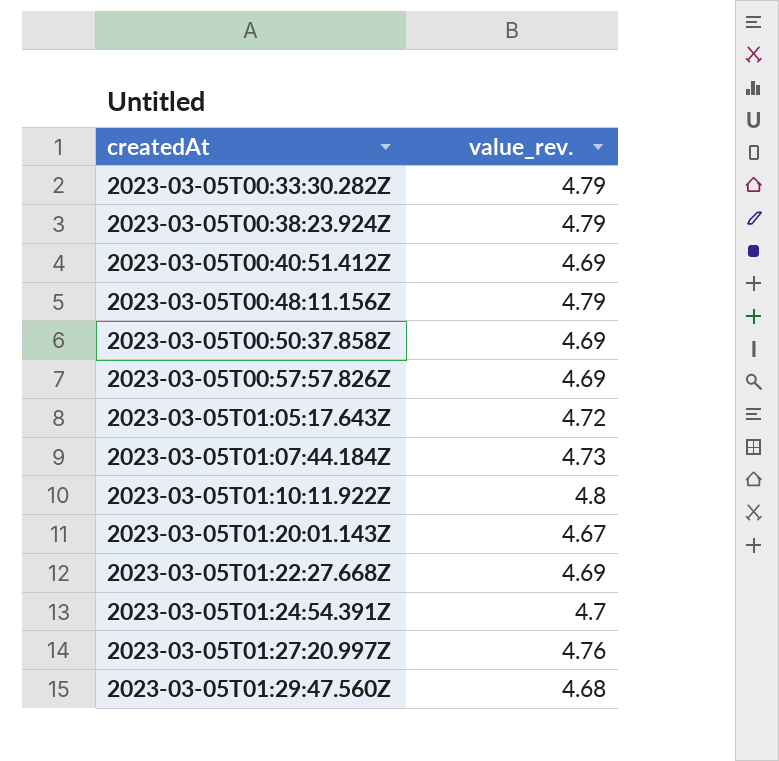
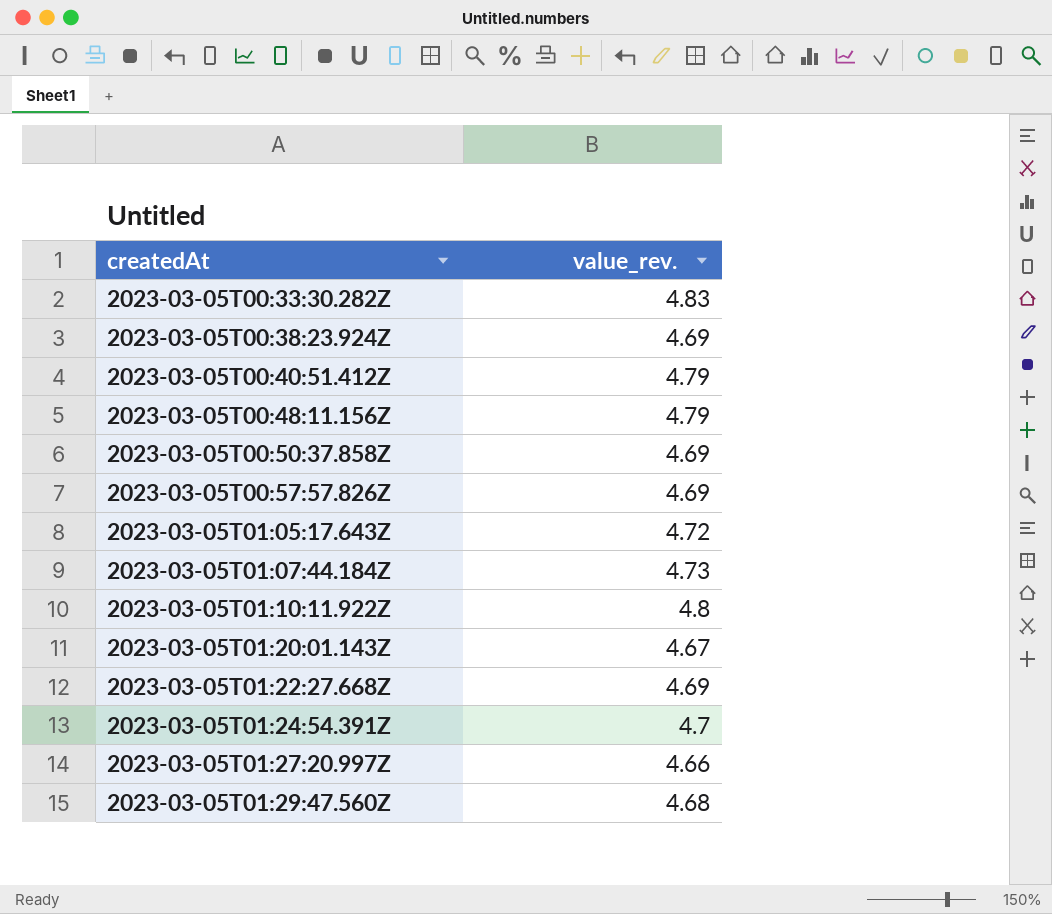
2023-03-05T00:33:30.282Z | value_rev.: 4.79 -> 4.83
2023-03-05T00:38:23.924Z | value_rev.: 4.79 -> 4.69
2023-03-05T00:40:51.412Z | value_rev.: 4.69 -> 4.79
2023-03-05T01:27:20.997Z | value_rev.: 4.76 -> 4.66

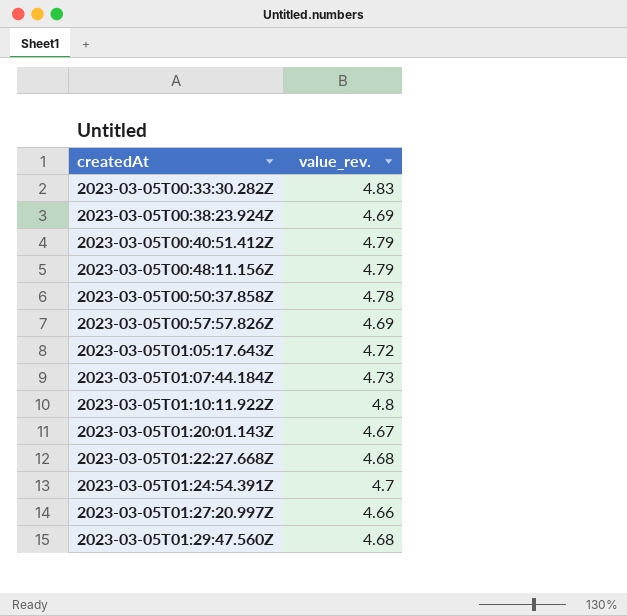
2023-03-05T00:50:37.858Z | value_rev.: 4.69 -> 4.78
2023-03-05T01:22:27.668Z | value_rev.: 4.69 -> 4.68

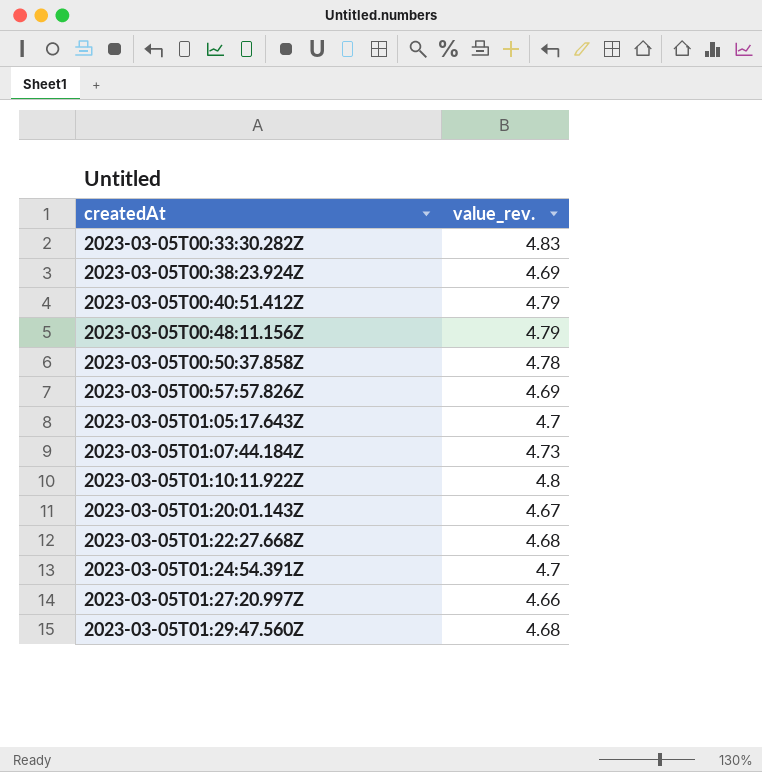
2023-03-05T01:05:17.643Z | value_rev.: 4.72 -> 4.7

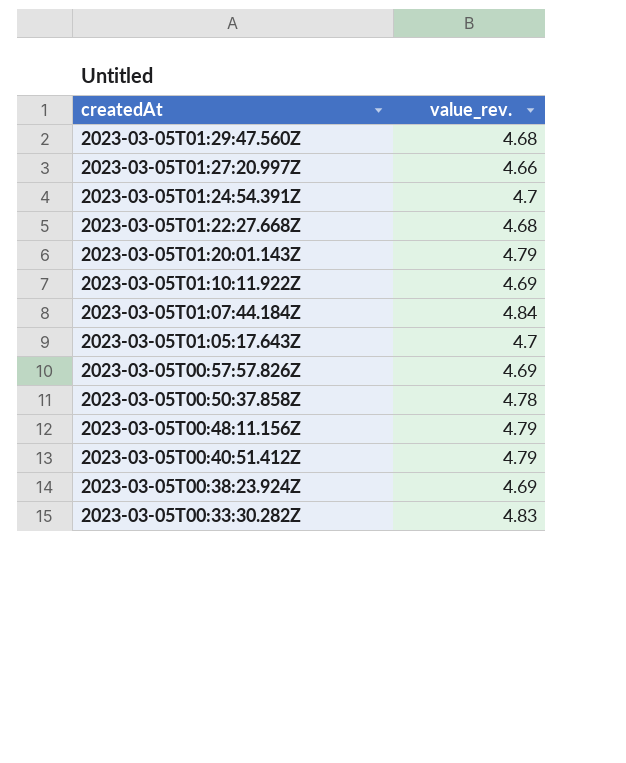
row order: createdAt ascending -> createdAt descending
2023-03-05T01:20:01.143Z | value_rev.: 4.67 -> 4.79
2023-03-05T01:10:11.922Z | value_rev.: 4.8 -> 4.69
2023-03-05T01:07:44.184Z | value_rev.: 4.73 -> 4.84

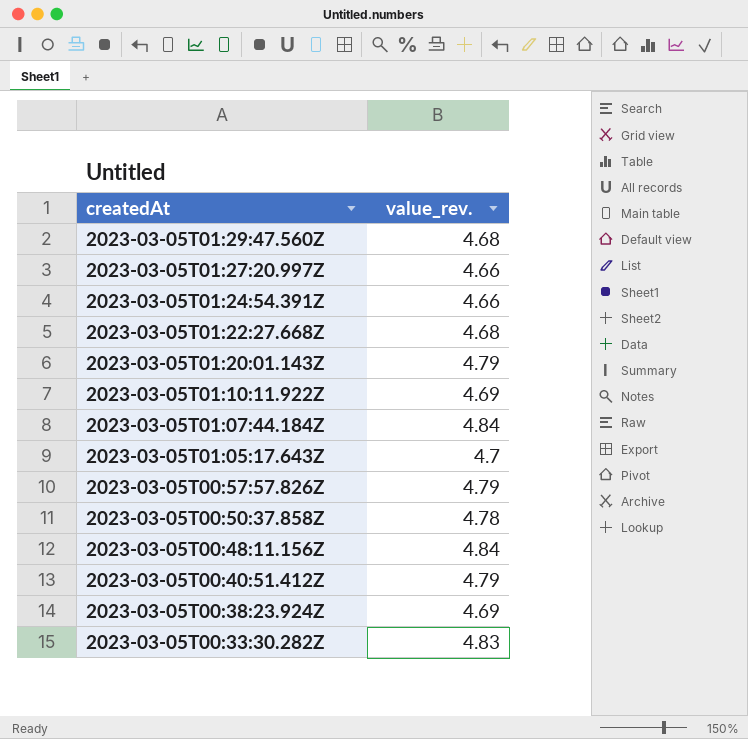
2023-03-05T01:24:54.391Z | value_rev.: 4.7 -> 4.66
2023-03-05T00:57:57.826Z | value_rev.: 4.69 -> 4.79
2023-03-05T00:48:11.156Z | value_rev.: 4.79 -> 4.84

